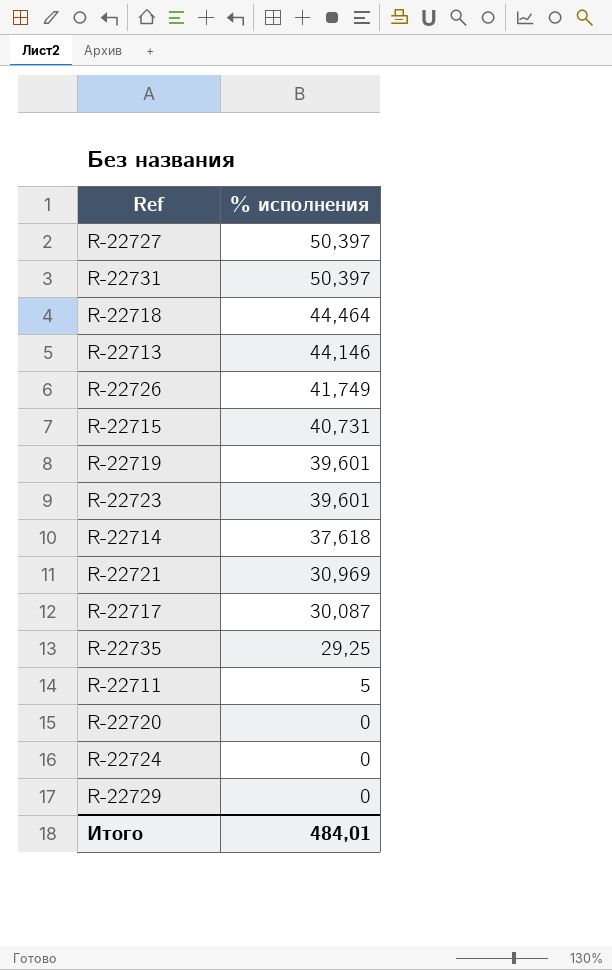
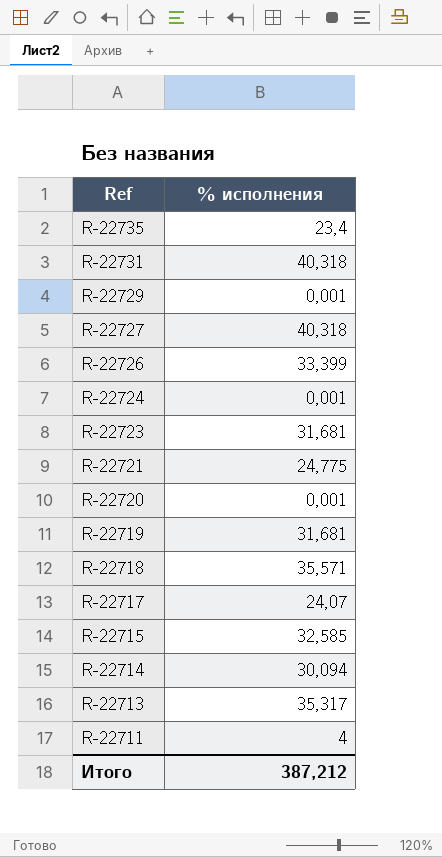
row order: % исполнения descending -> Ref descending
R-22735 | % исполнения: 29,25 -> 23,4
R-22731 | % исполнения: 50,397 -> 40,318
R-22729 | % исполнения: 0 -> 0,001
R-22727 | % исполнения: 50,397 -> 40,318
R-22726 | % исполнения: 41,749 -> 33,399
R-22724 | % исполнения: 0 -> 0,001
R-22723 | % исполнения: 39,601 -> 31,681
R-22721 | % исполнения: 30,969 -> 24,775
R-22720 | % исполнения: 0 -> 0,001
R-22719 | % исполнения: 39,601 -> 31,681
R-22718 | % исполнения: 44,464 -> 35,571
R-22717 | % исполнения: 30,087 -> 24,07
R-22715 | % исполнения: 40,731 -> 32,585
R-22714 | % исполнения: 37,618 -> 30,094
R-22713 | % исполнения: 44,146 -> 35,317
R-22711 | % исполнения: 5 -> 4
Итого | % исполнения: 484,01 -> 387,212

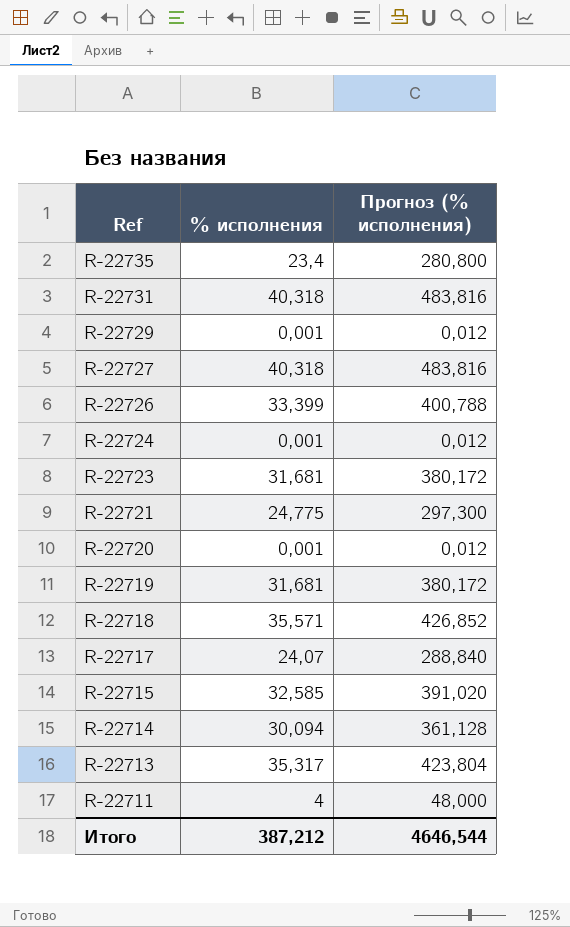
column Прогноз (% исполнения) | formula: none -> [% исполнения] * 12

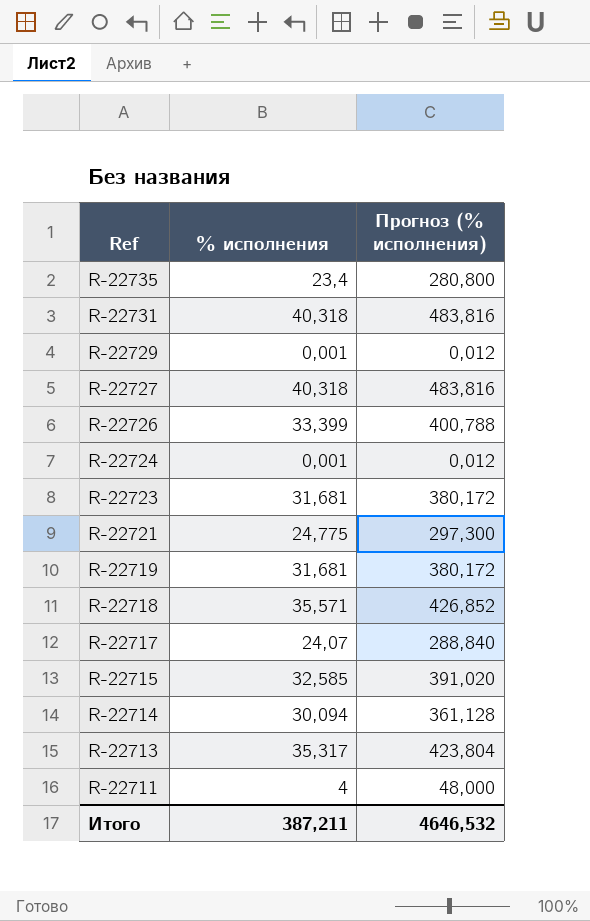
row R-22720: 0,001 | 0,012 -> none
Итого | % исполнения: 387,212 -> 387,211
Итого | Прогноз (% исполнения): 4646,544 -> 4646,532

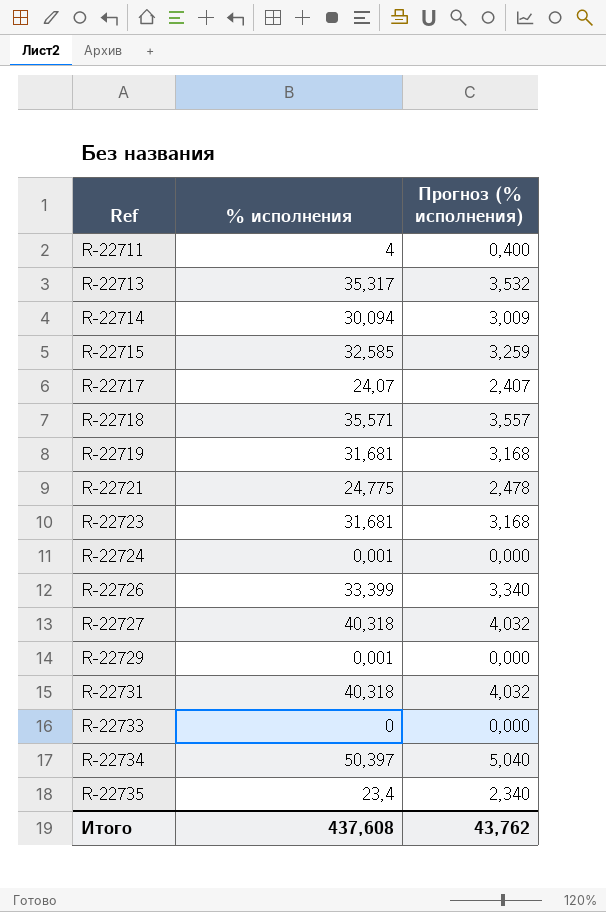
row order: Ref descending -> Ref ascending
column Прогноз (% исполнения) | formula: [% исполнения] * 12 -> [% исполнения] * 0,1
row R-22733: none -> 0 | 0,000
row R-22734: none -> 50,397 | 5,040
Итого | % исполнения: 387,211 -> 437,608
Итого | Прогноз (% исполнения): 4646,532 -> 43,762

